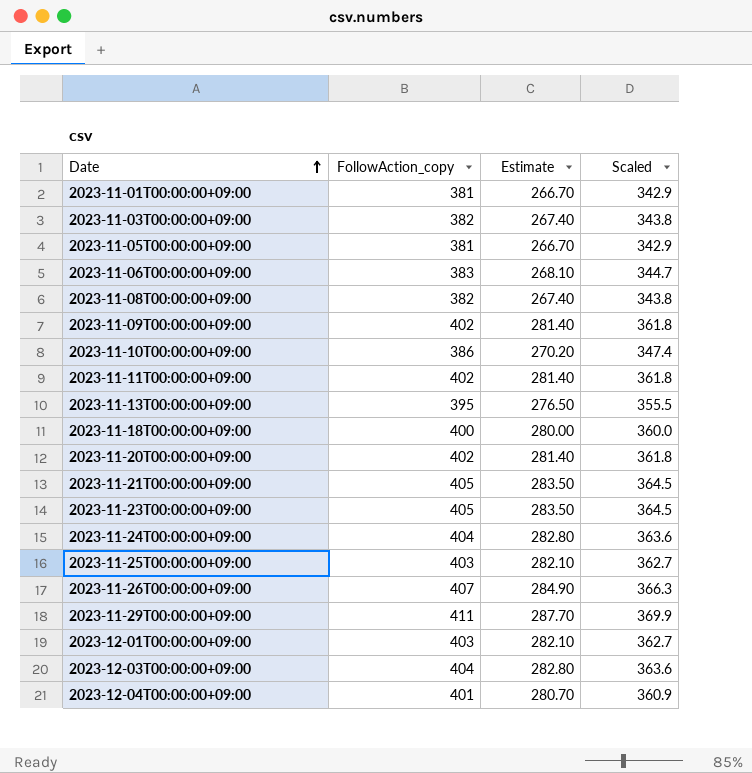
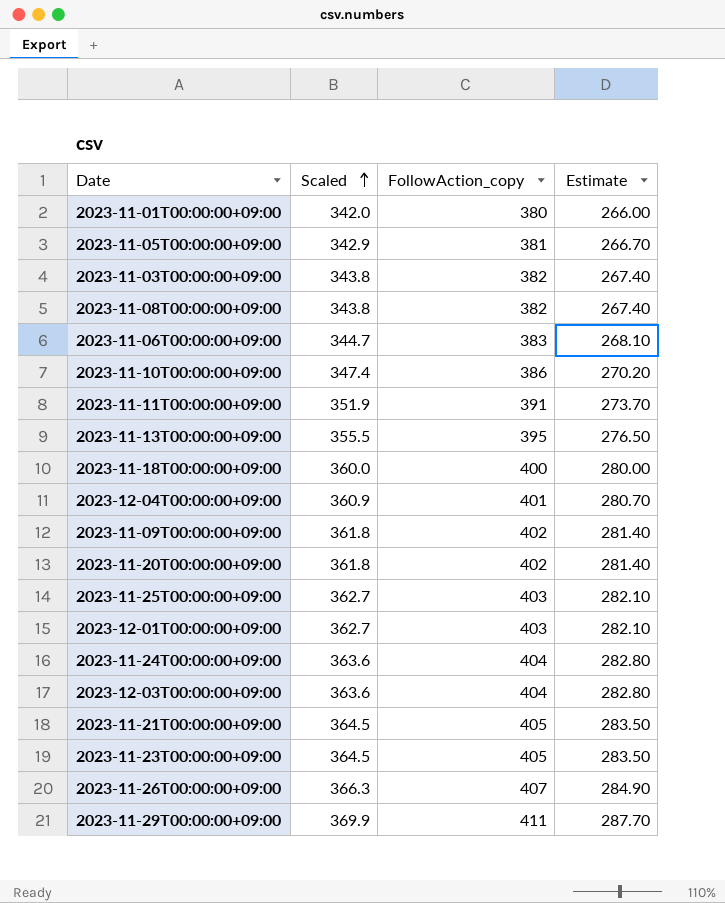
row order: Date ascending -> Scaled ascending
column Scaled | position: 4 -> 2
2023-11-01T00:00:00+09:00 | Scaled: 342.9 -> 342.0
2023-11-01T00:00:00+09:00 | FollowAction_copy: 381 -> 380
2023-11-01T00:00:00+09:00 | Estimate: 266.70 -> 266.00
2023-11-11T00:00:00+09:00 | Scaled: 361.8 -> 351.9
2023-11-11T00:00:00+09:00 | FollowAction_copy: 402 -> 391
2023-11-11T00:00:00+09:00 | Estimate: 281.40 -> 273.70

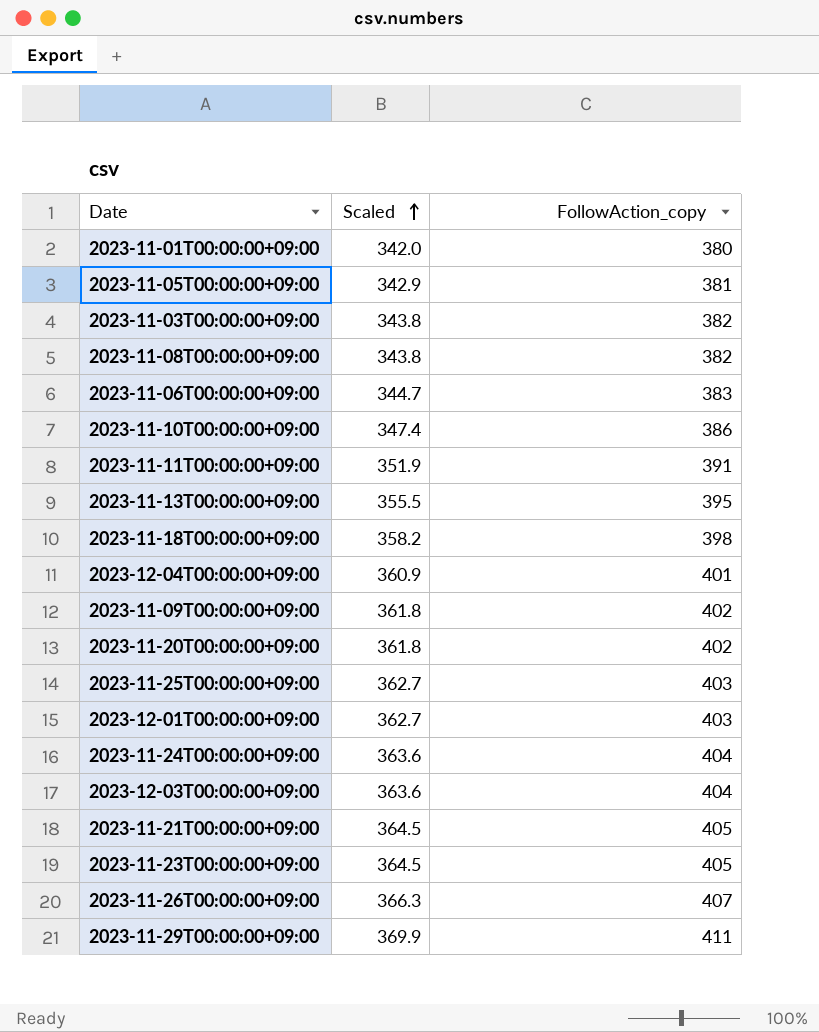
column Estimate | formula: [FollowAction_copy] * 0.7 -> none
2023-11-18T00:00:00+09:00 | Scaled: 360.0 -> 358.2
2023-11-18T00:00:00+09:00 | FollowAction_copy: 400 -> 398

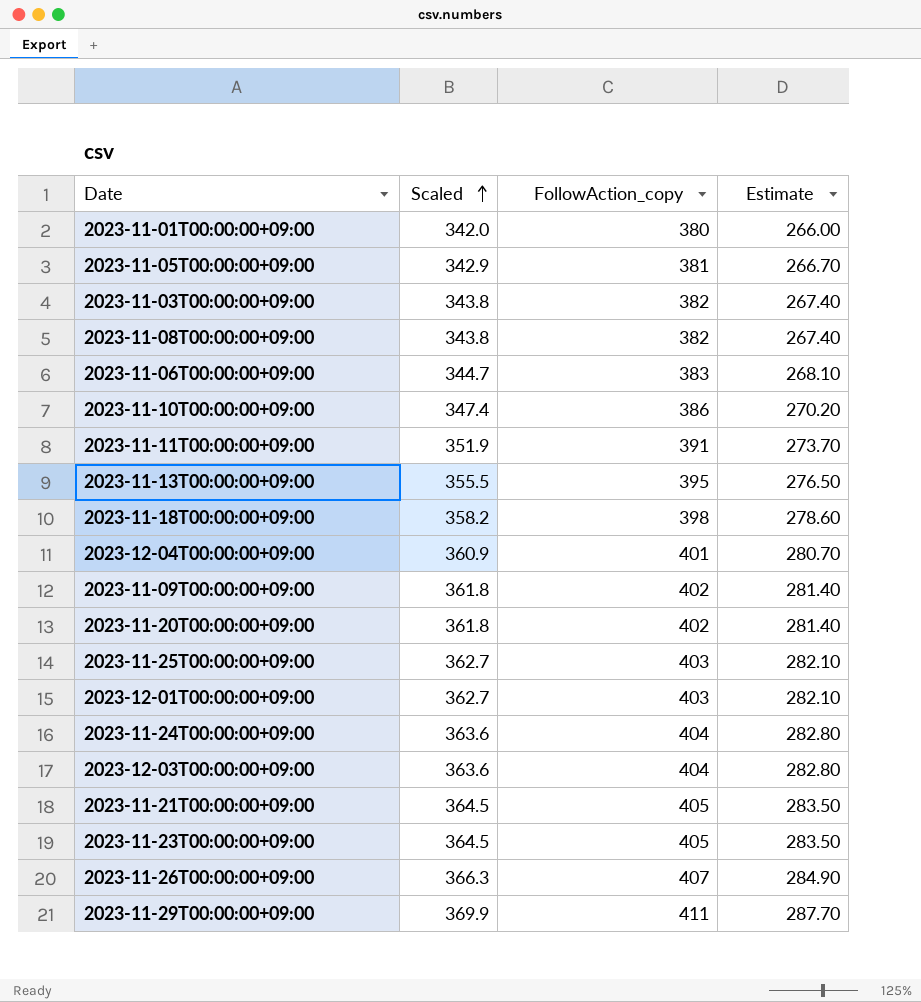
column Estimate | formula: none -> [FollowAction_copy] * 0.7

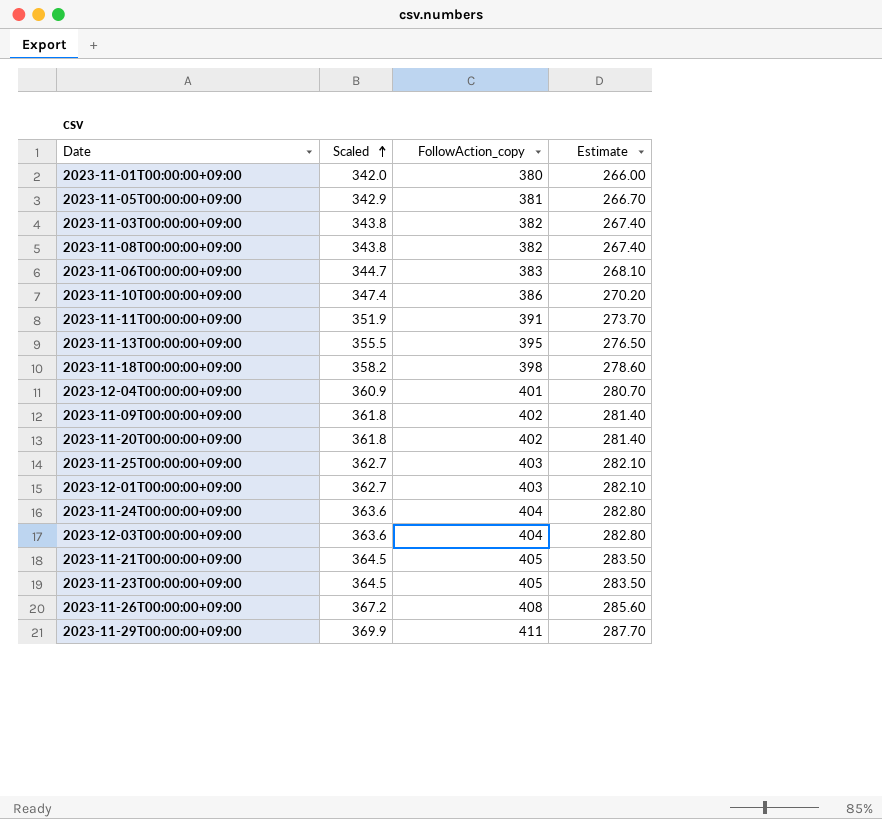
2023-11-26T00:00:00+09:00 | Scaled: 366.3 -> 367.2
2023-11-26T00:00:00+09:00 | FollowAction_copy: 407 -> 408
2023-11-26T00:00:00+09:00 | Estimate: 284.90 -> 285.60

